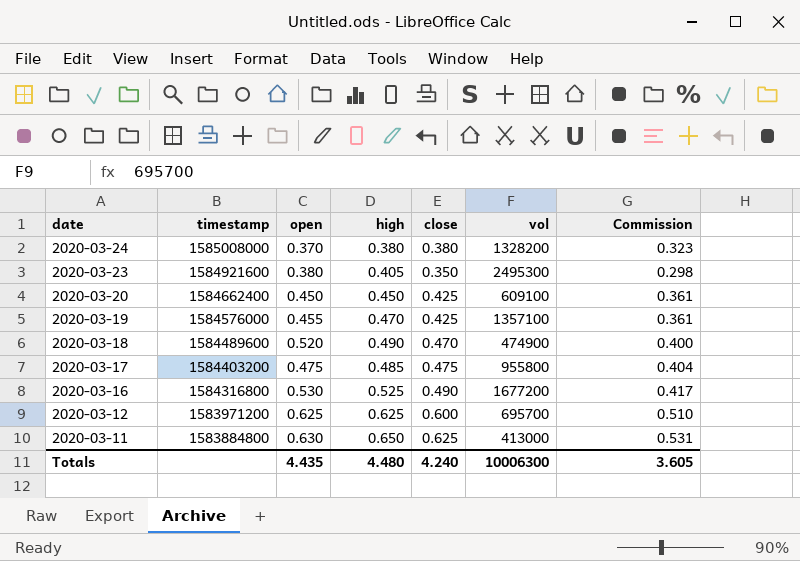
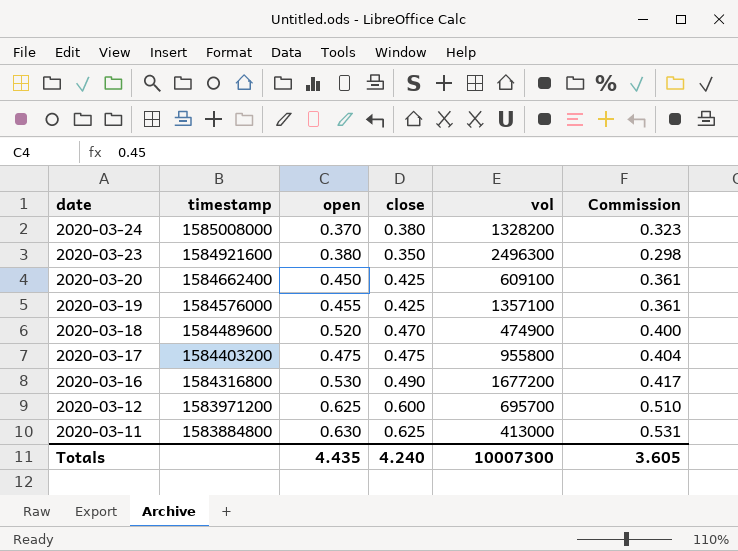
column high | position: 4 -> none
2020-03-23 | vol: 2495300 -> 2496300
Totals | vol: 10006300 -> 10007300

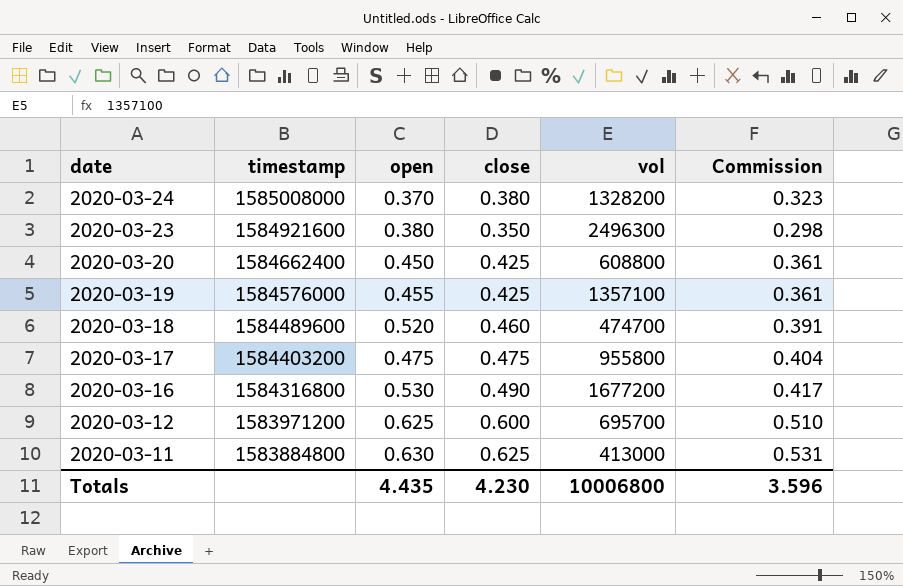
2020-03-20 | vol: 609100 -> 608800
2020-03-18 | close: 0.470 -> 0.460
2020-03-18 | vol: 474900 -> 474700
2020-03-18 | Commission: 0.400 -> 0.391
Totals | close: 4.240 -> 4.230
Totals | vol: 10007300 -> 10006800
Totals | Commission: 3.605 -> 3.596

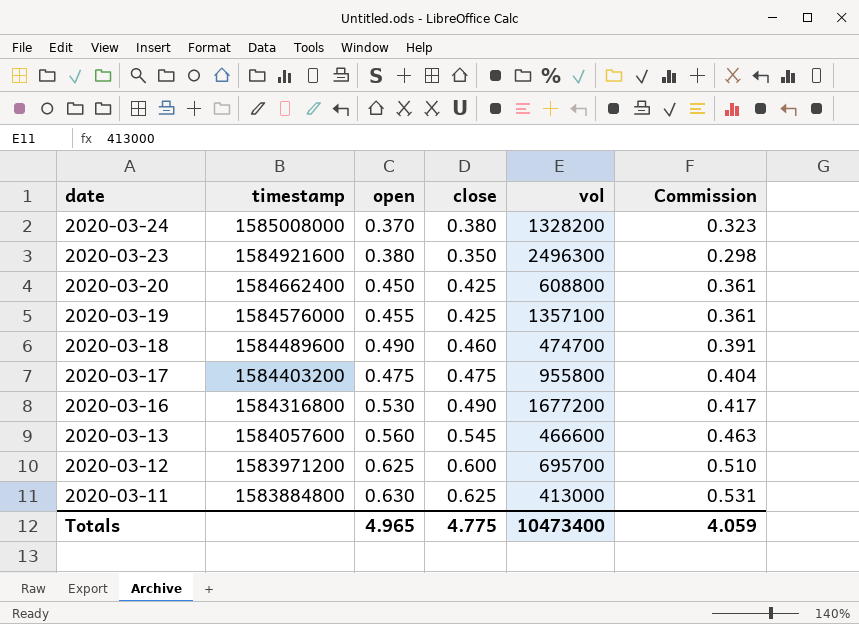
2020-03-18 | open: 0.520 -> 0.490
row 2020-03-13: none -> 1584057600 | 0.560 | 0.545 | 466600 | 0.463
Totals | open: 4.435 -> 4.965
Totals | close: 4.230 -> 4.775
Totals | vol: 10006800 -> 10473400
Totals | Commission: 3.596 -> 4.059

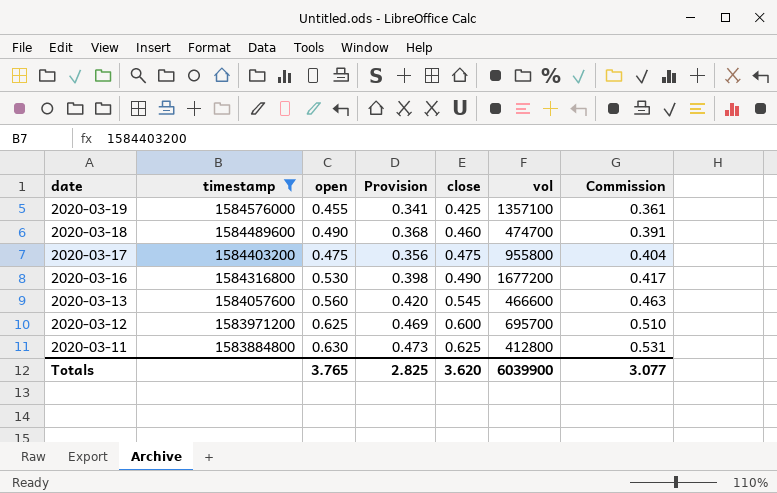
filter: none -> timestamp <= 1584576000
column Provision | formula: none -> [open] * 0.75
2020-03-11 | vol: 413000 -> 412800
Totals | open: 4.965 -> 3.765
Totals | close: 4.775 -> 3.620
Totals | vol: 10473400 -> 6039900
Totals | Commission: 4.059 -> 3.077

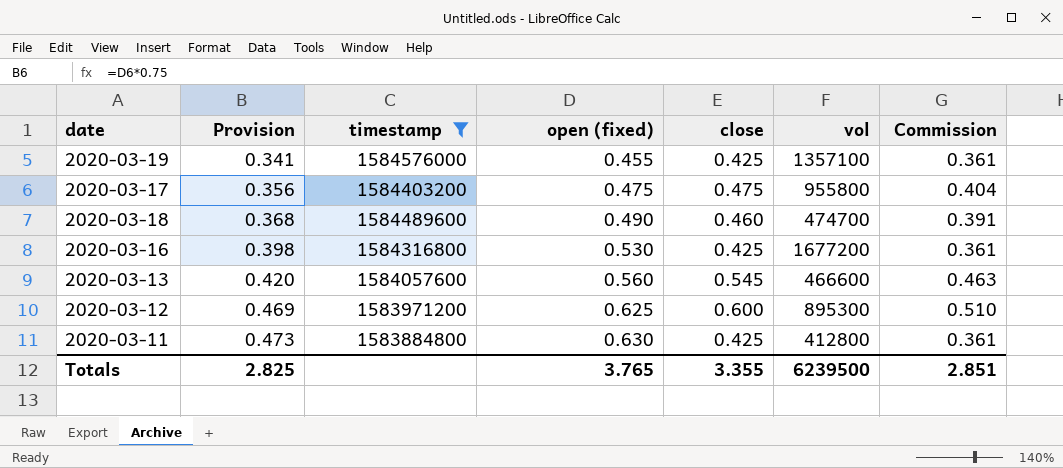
row order: date descending -> Provision ascending
column Provision | position: 4 -> 2
column name: open -> open (fixed)
2020-03-16 | close: 0.490 -> 0.425
2020-03-16 | Commission: 0.417 -> 0.361
2020-03-12 | vol: 695700 -> 895300
2020-03-11 | close: 0.625 -> 0.425
2020-03-11 | Commission: 0.531 -> 0.361
Totals | close: 3.620 -> 3.355
Totals | vol: 6039900 -> 6239500
Totals | Commission: 3.077 -> 2.851

